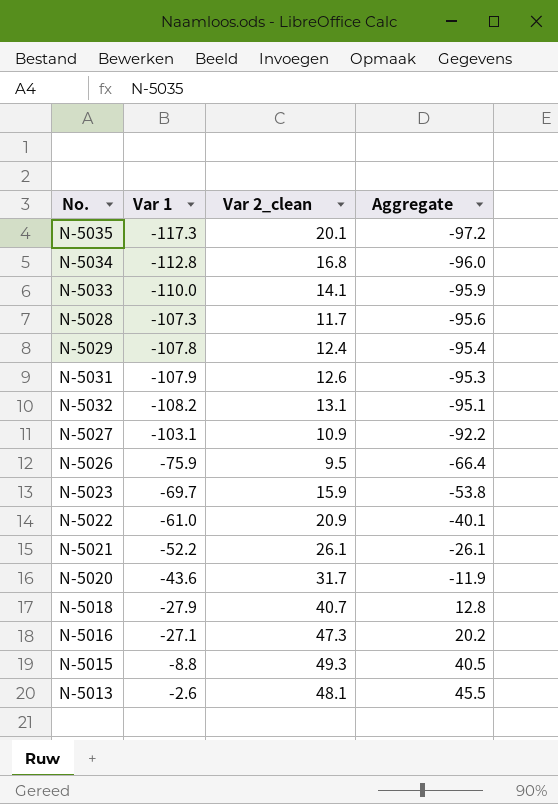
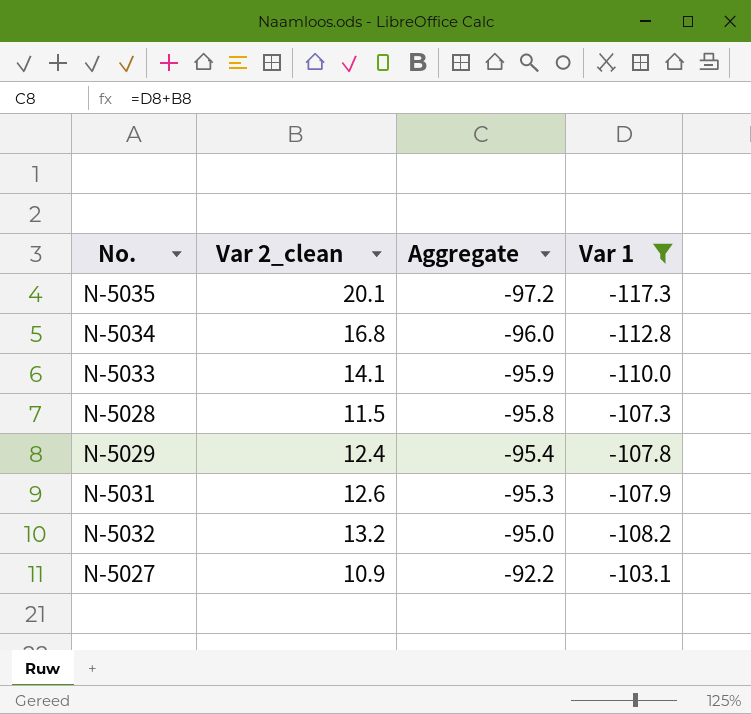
filter: none -> Var 1 <= -103.1
column Var 1 | position: 2 -> 4
N-5028 | Var 2_clean: 11.7 -> 11.5
N-5028 | Aggregate: -95.6 -> -95.8
N-5032 | Var 2_clean: 13.1 -> 13.2
N-5032 | Aggregate: -95.1 -> -95.0

